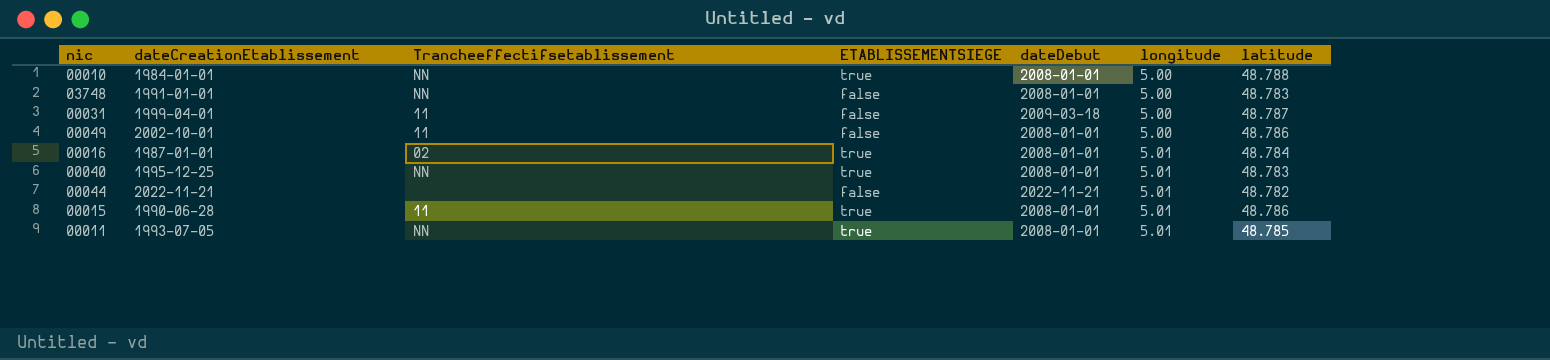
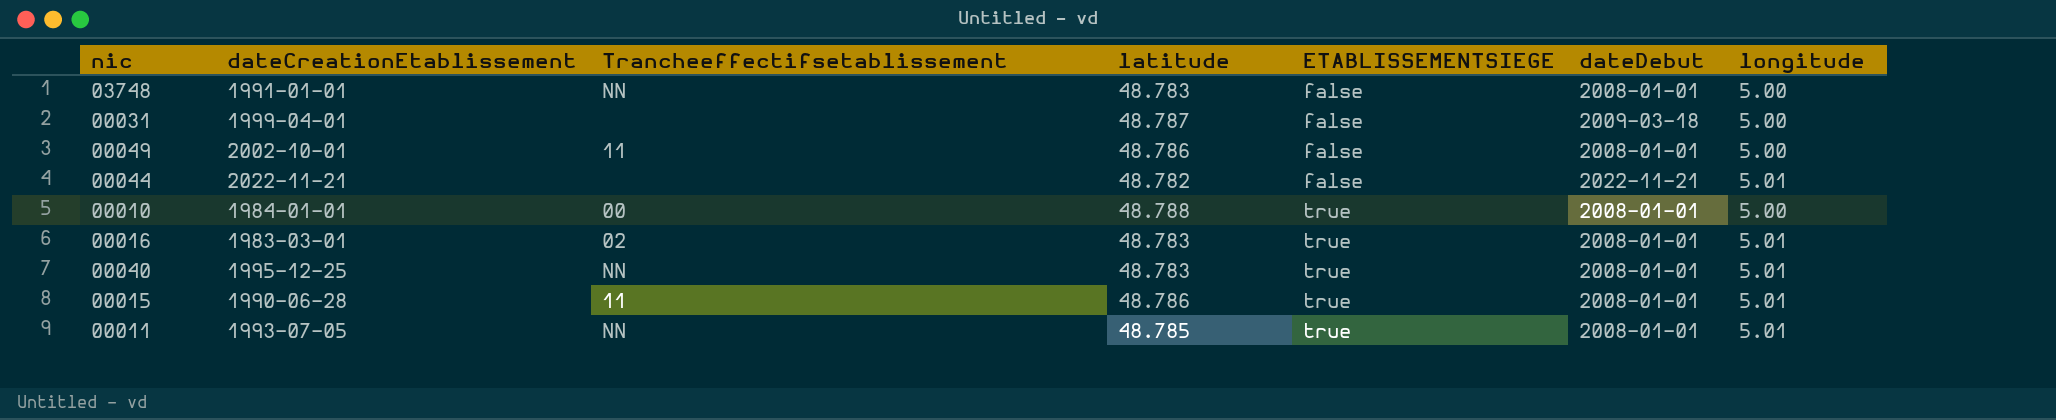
row order: longitude ascending -> ETABLISSEMENTSIEGE ascending
column latitude | position: 7 -> 4
00031 | Trancheeffectifsetablissement: 11 -> none
00010 | Trancheeffectifsetablissement: NN -> 00
00016 | dateCreationEtablissement: 1987-01-01 -> 1983-03-01
00016 | latitude: 48.784 -> 48.783

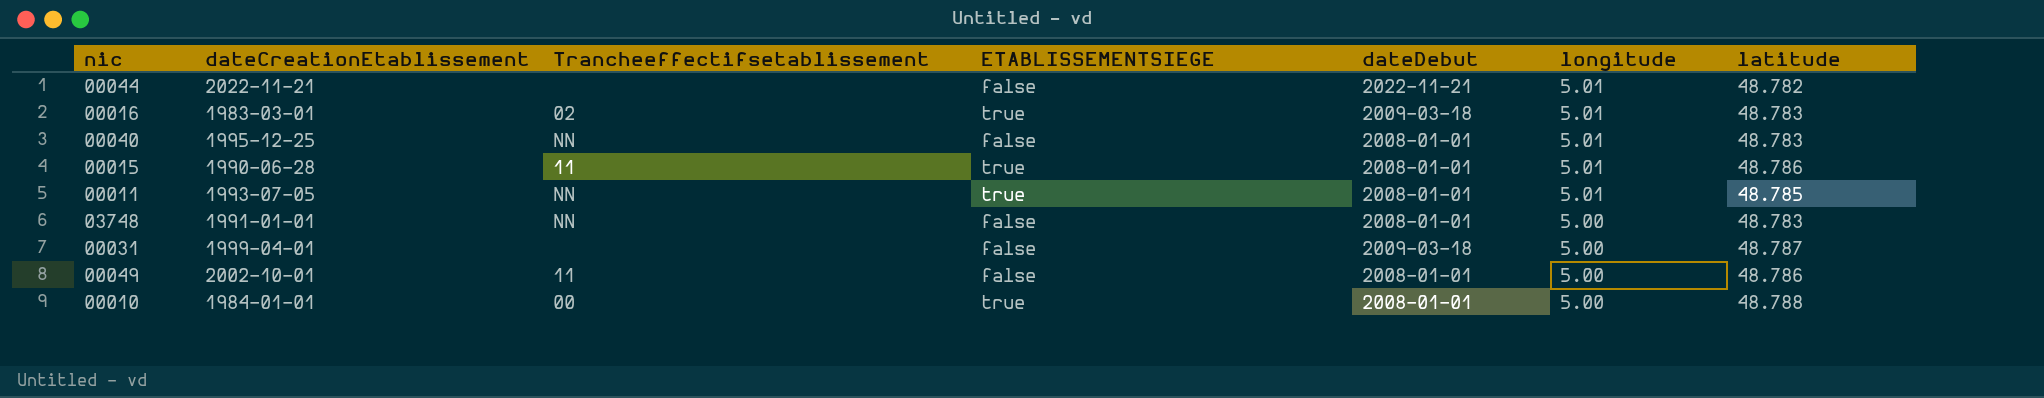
row order: ETABLISSEMENTSIEGE ascending -> longitude descending
column latitude | position: 4 -> 7
00016 | dateDebut: 2008-01-01 -> 2009-03-18
00040 | ETABLISSEMENTSIEGE: true -> false

